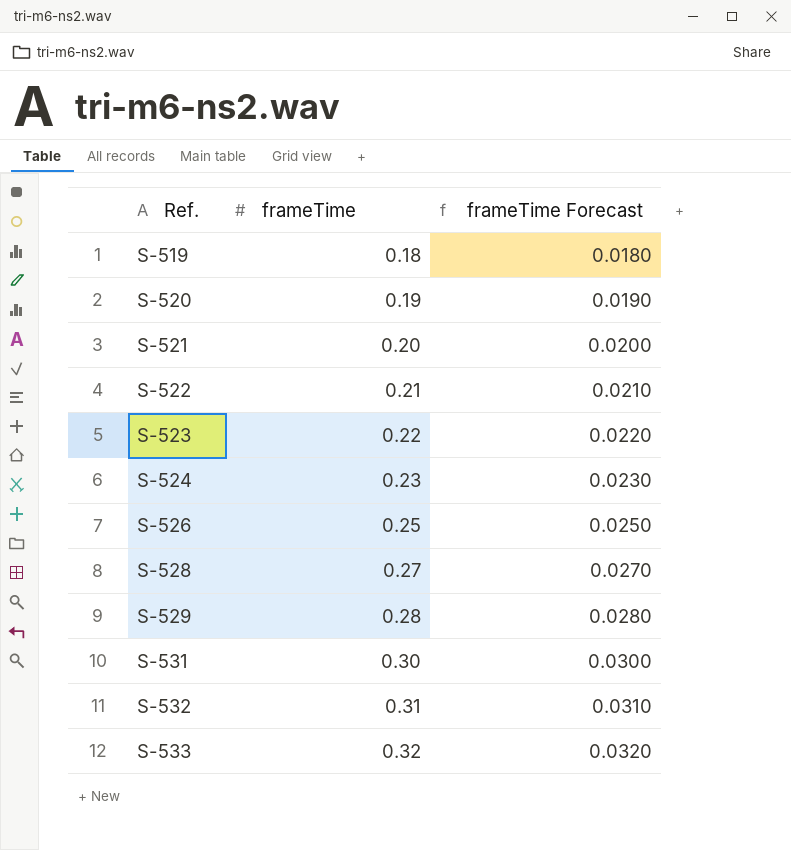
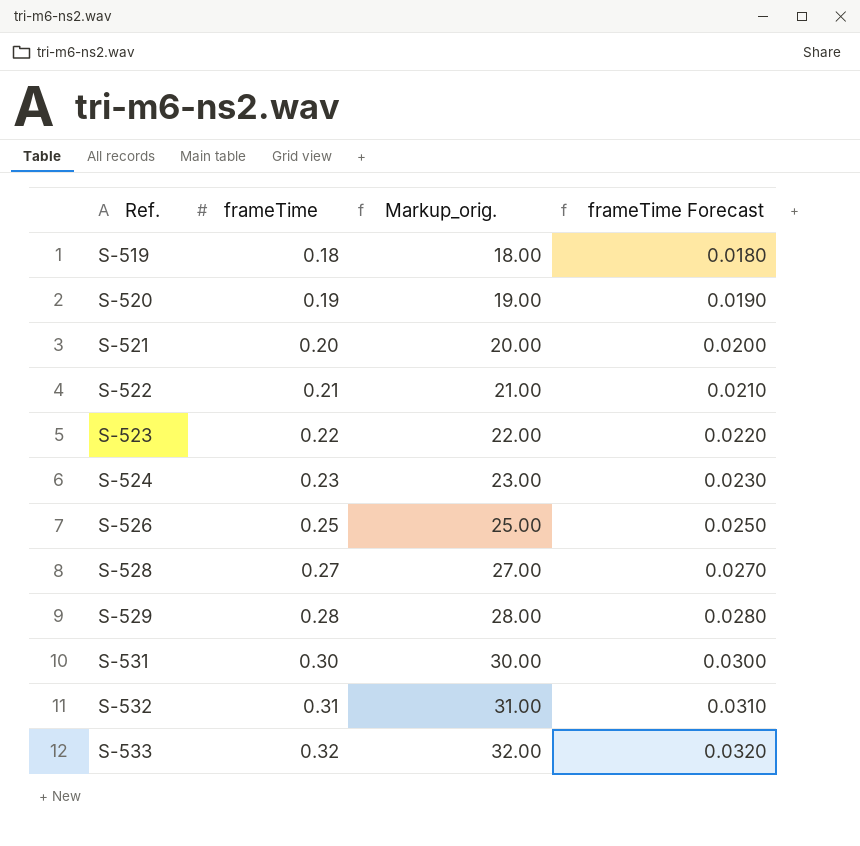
column Markup_orig. | formula: none -> [frameTime] * 100

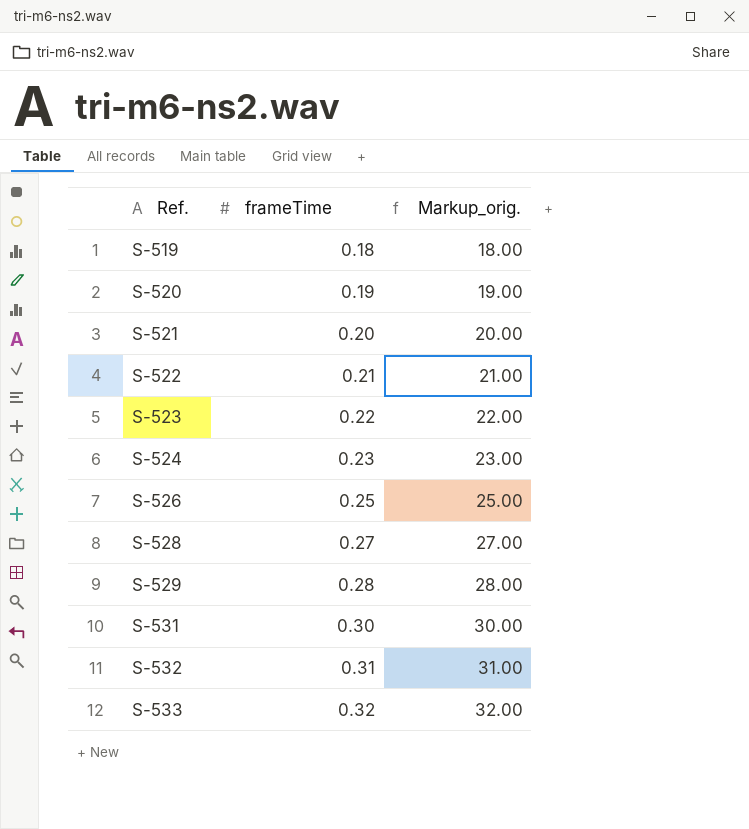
column frameTime Forecast | formula: [frameTime] * 0.1 -> none

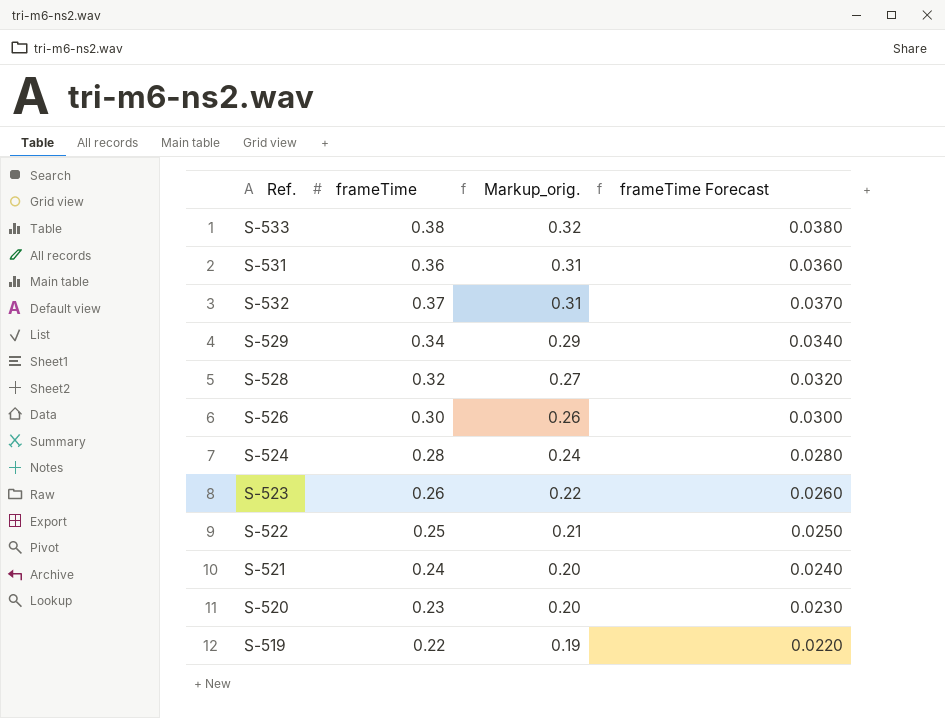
row order: Ref. ascending -> Markup_orig. descending
column Markup_orig. | formula: [frameTime] * 100 -> [frameTime] * 0.85
column frameTime Forecast | formula: none -> [frameTime] * 0.1
S-533 | frameTime: 0.32 -> 0.38
S-531 | frameTime: 0.30 -> 0.36
S-532 | frameTime: 0.31 -> 0.37
S-529 | frameTime: 0.28 -> 0.34
S-528 | frameTime: 0.27 -> 0.32
S-526 | frameTime: 0.25 -> 0.30
S-524 | frameTime: 0.23 -> 0.28
S-523 | frameTime: 0.22 -> 0.26
S-522 | frameTime: 0.21 -> 0.25
S-521 | frameTime: 0.20 -> 0.24
S-520 | frameTime: 0.19 -> 0.23
S-519 | frameTime: 0.18 -> 0.22

